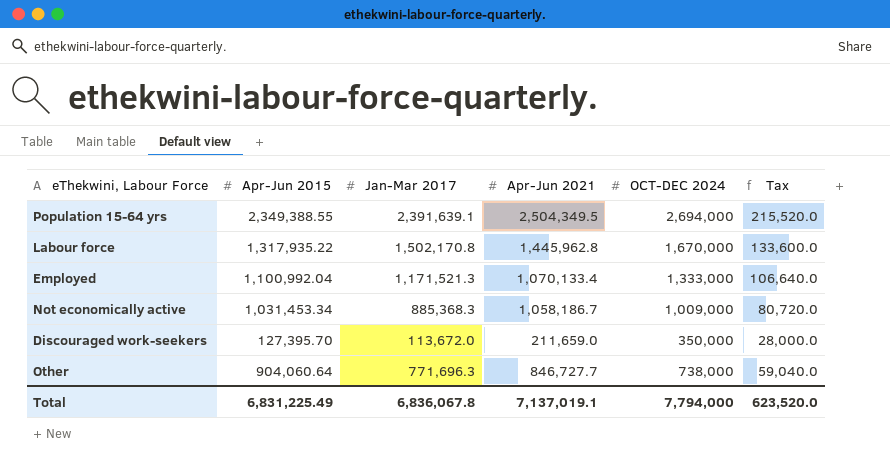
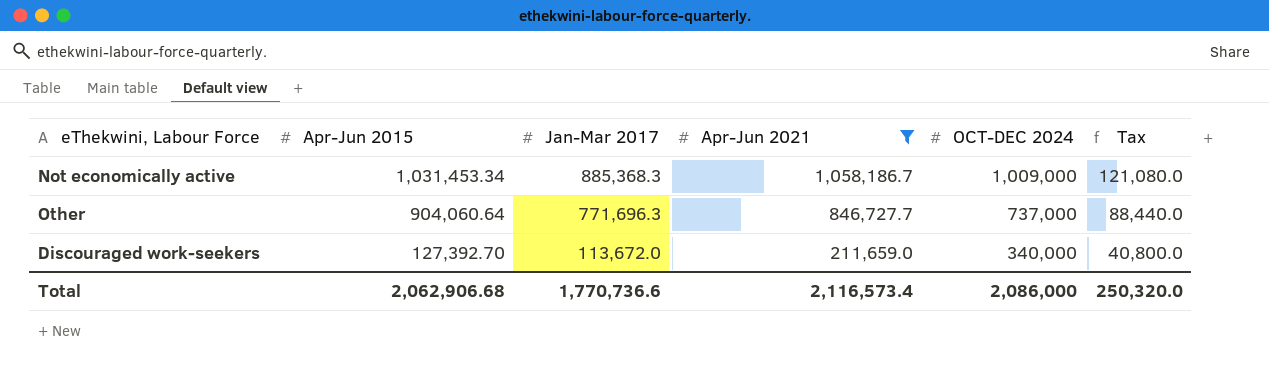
filter: none -> Apr-Jun 2021 <= 1,058,186.7
row order: none -> Apr-Jun 2015 descending
column Tax | formula: [OCT-DEC 2024] * 0.08 -> [OCT-DEC 2024] * 0.12
Other | OCT-DEC 2024: 738,000 -> 737,000
Discouraged work-seekers | Apr-Jun 2015: 127,395.70 -> 127,392.70
Discouraged work-seekers | OCT-DEC 2024: 350,000 -> 340,000
Total | Apr-Jun 2015: 6,831,225.49 -> 2,062,906.68
Total | Jan-Mar 2017: 6,836,067.8 -> 1,770,736.6
Total | Apr-Jun 2021: 7,137,019.1 -> 2,116,573.4
Total | OCT-DEC 2024: 7,794,000 -> 2,086,000
Total | Tax: 623,520.0 -> 250,320.0

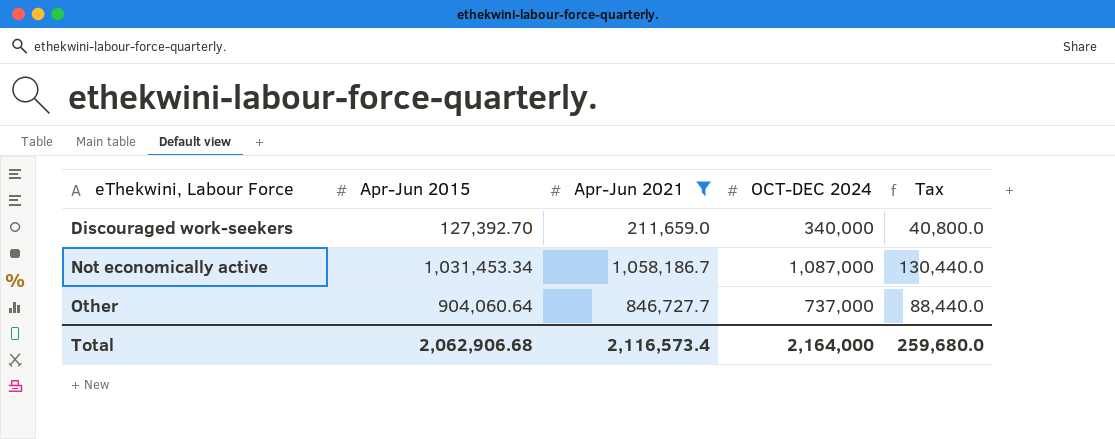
row order: Apr-Jun 2015 descending -> eThekwini, Labour Force ascending
column Jan-Mar 2017 | position: 3 -> none
Not economically active | OCT-DEC 2024: 1,009,000 -> 1,087,000
Not economically active | Tax: 121,080.0 -> 130,440.0
Total | OCT-DEC 2024: 2,086,000 -> 2,164,000
Total | Tax: 250,320.0 -> 259,680.0

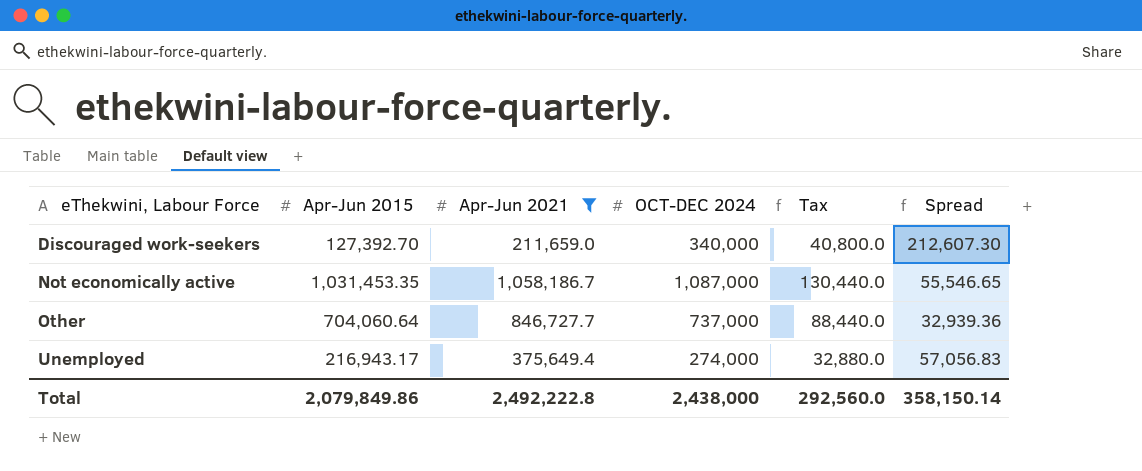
column Spread | formula: none -> [OCT-DEC 2024] - [Apr-Jun 2015]
Not economically active | Apr-Jun 2015: 1,031,453.34 -> 1,031,453.35
Other | Apr-Jun 2015: 904,060.64 -> 704,060.64
row Unemployed: none -> 216,943.17 | 375,649.4 | 274,000 | 32,880.0 | 57,056.83
Total | Apr-Jun 2015: 2,062,906.68 -> 2,079,849.86
Total | Apr-Jun 2021: 2,116,573.4 -> 2,492,222.8
Total | OCT-DEC 2024: 2,164,000 -> 2,438,000
Total | Tax: 259,680.0 -> 292,560.0

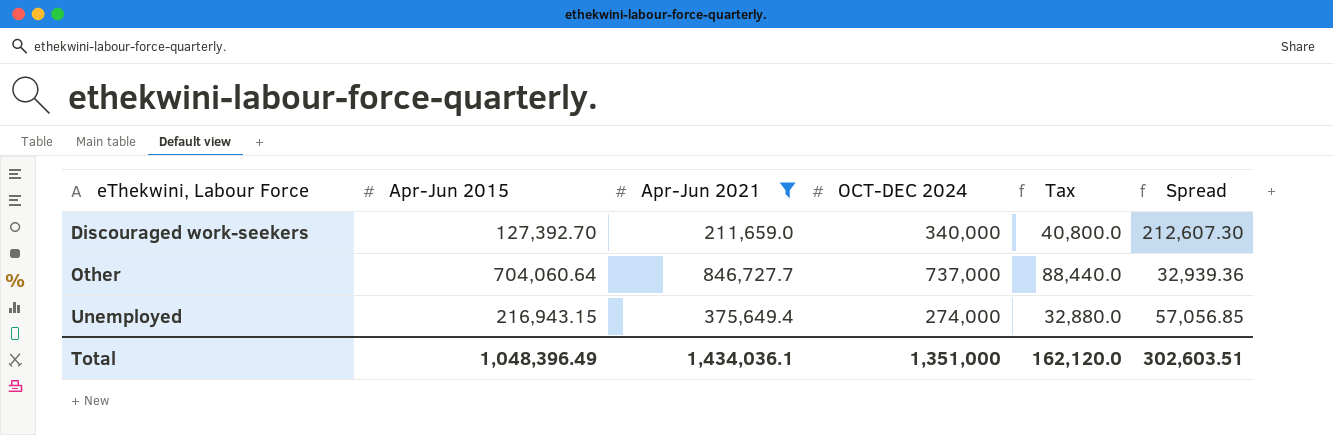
row Not economically active: 1,031,453.35 | 1,058,186.7 | 1,087,000 | 130,440.0 | 55,546.65 -> none
Unemployed | Apr-Jun 2015: 216,943.17 -> 216,943.15
Unemployed | Spread: 57,056.83 -> 57,056.85
Total | Apr-Jun 2015: 2,079,849.86 -> 1,048,396.49
Total | Apr-Jun 2021: 2,492,222.8 -> 1,434,036.1
Total | OCT-DEC 2024: 2,438,000 -> 1,351,000
Total | Tax: 292,560.0 -> 162,120.0
Total | Spread: 358,150.14 -> 302,603.51

